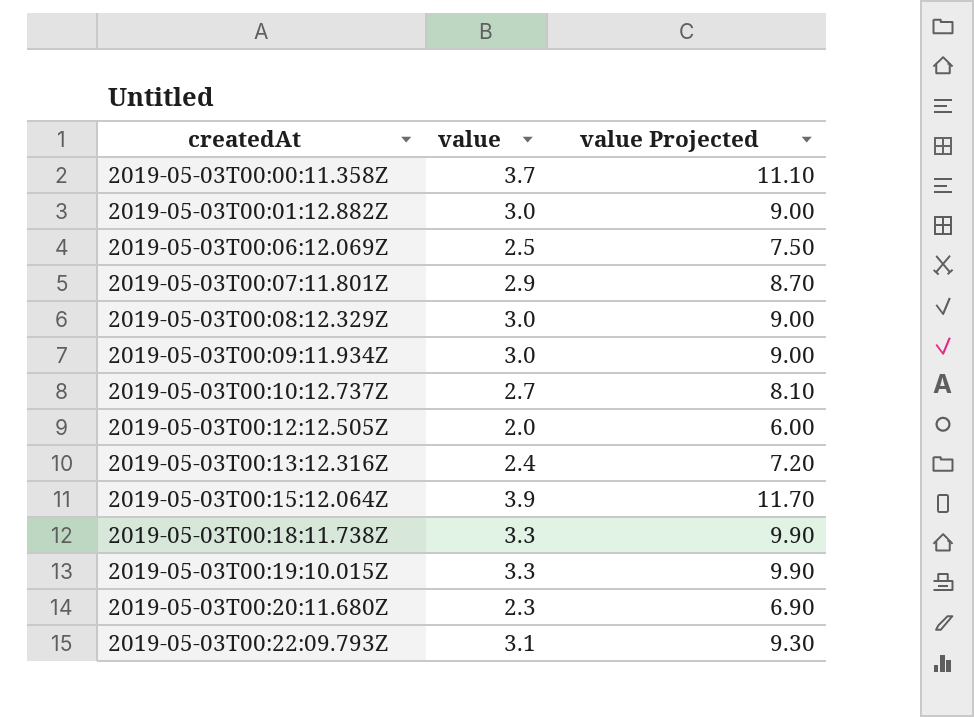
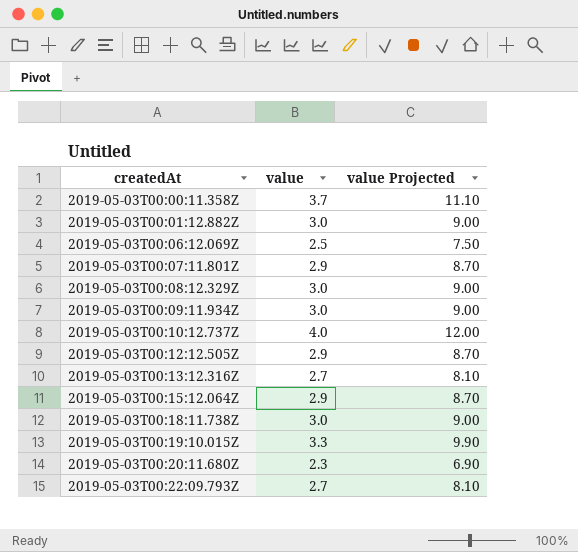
2019-05-03T00:10:12.737Z | value: 2.7 -> 4.0
2019-05-03T00:10:12.737Z | value Projected: 8.10 -> 12.00
2019-05-03T00:12:12.505Z | value: 2.0 -> 2.9
2019-05-03T00:12:12.505Z | value Projected: 6.00 -> 8.70
2019-05-03T00:13:12.316Z | value: 2.4 -> 2.7
2019-05-03T00:13:12.316Z | value Projected: 7.20 -> 8.10
2019-05-03T00:15:12.064Z | value: 3.9 -> 2.9
2019-05-03T00:15:12.064Z | value Projected: 11.70 -> 8.70
2019-05-03T00:18:11.738Z | value: 3.3 -> 3.0
2019-05-03T00:18:11.738Z | value Projected: 9.90 -> 9.00
2019-05-03T00:22:09.793Z | value: 3.1 -> 2.7
2019-05-03T00:22:09.793Z | value Projected: 9.30 -> 8.10

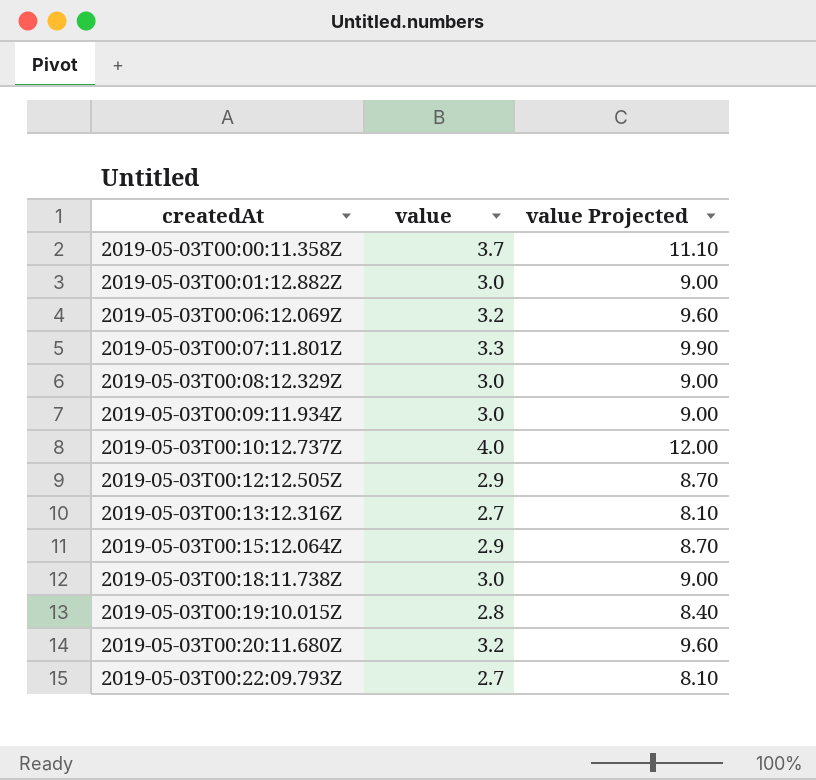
2019-05-03T00:06:12.069Z | value: 2.5 -> 3.2
2019-05-03T00:06:12.069Z | value Projected: 7.50 -> 9.60
2019-05-03T00:07:11.801Z | value: 2.9 -> 3.3
2019-05-03T00:07:11.801Z | value Projected: 8.70 -> 9.90
2019-05-03T00:19:10.015Z | value: 3.3 -> 2.8
2019-05-03T00:19:10.015Z | value Projected: 9.90 -> 8.40
2019-05-03T00:20:11.680Z | value: 2.3 -> 3.2
2019-05-03T00:20:11.680Z | value Projected: 6.90 -> 9.60

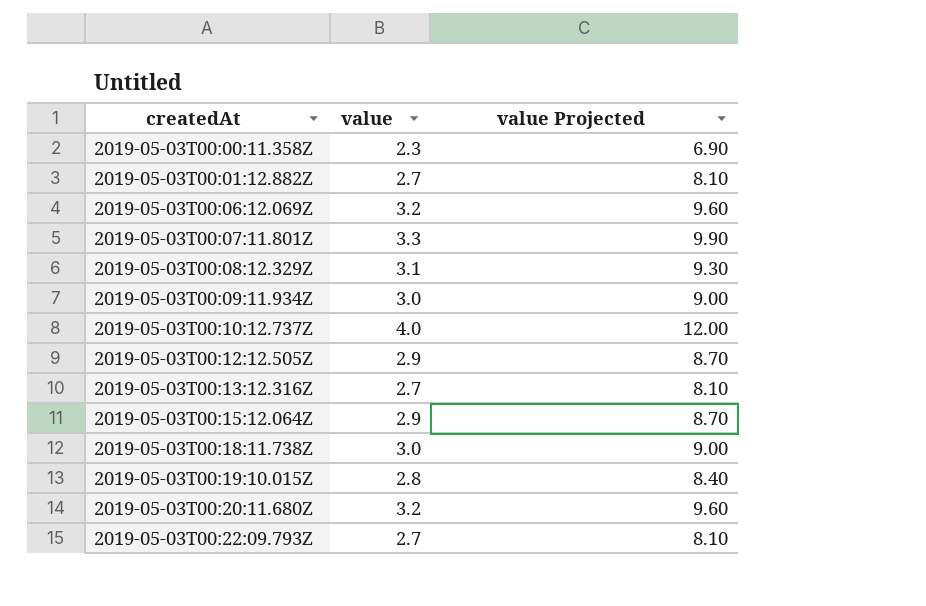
2019-05-03T00:00:11.358Z | value: 3.7 -> 2.3
2019-05-03T00:00:11.358Z | value Projected: 11.10 -> 6.90
2019-05-03T00:01:12.882Z | value: 3.0 -> 2.7
2019-05-03T00:01:12.882Z | value Projected: 9.00 -> 8.10
2019-05-03T00:08:12.329Z | value: 3.0 -> 3.1
2019-05-03T00:08:12.329Z | value Projected: 9.00 -> 9.30

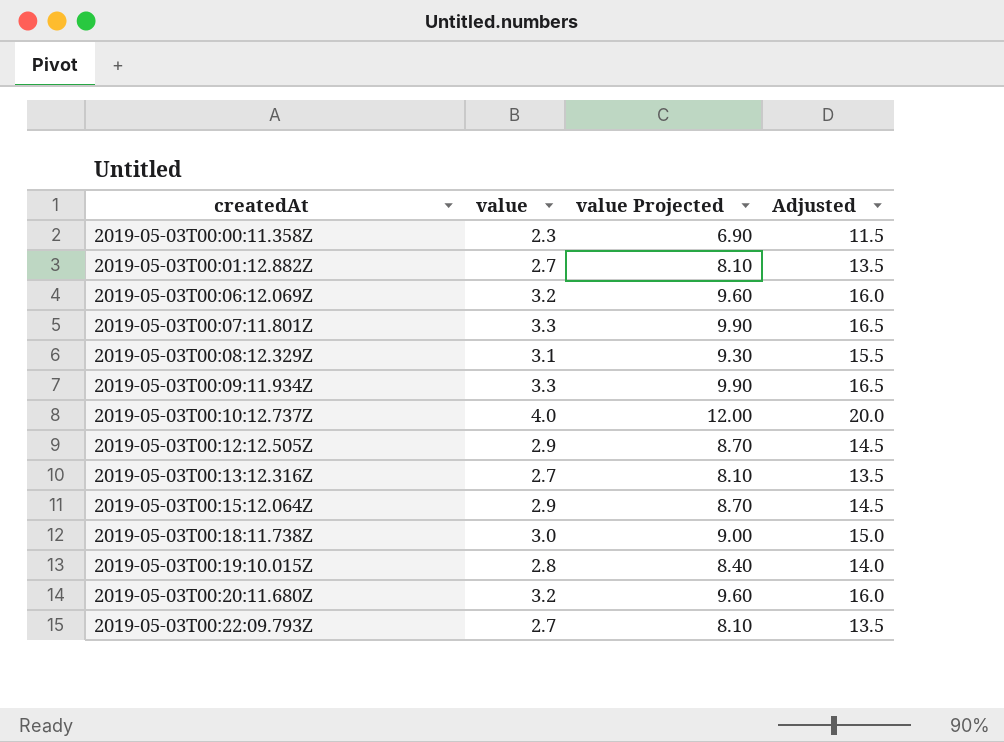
column Adjusted | formula: none -> [value] * 5
2019-05-03T00:09:11.934Z | value: 3.0 -> 3.3
2019-05-03T00:09:11.934Z | value Projected: 9.00 -> 9.90

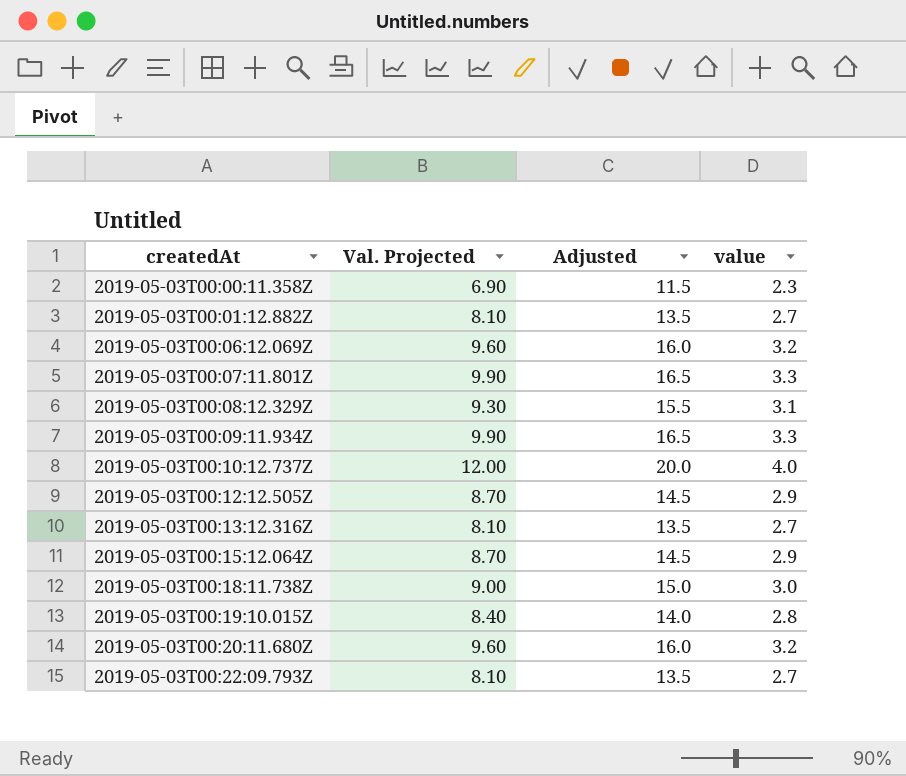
column name: value Projected -> Val. Projected
column value | position: 2 -> 4

